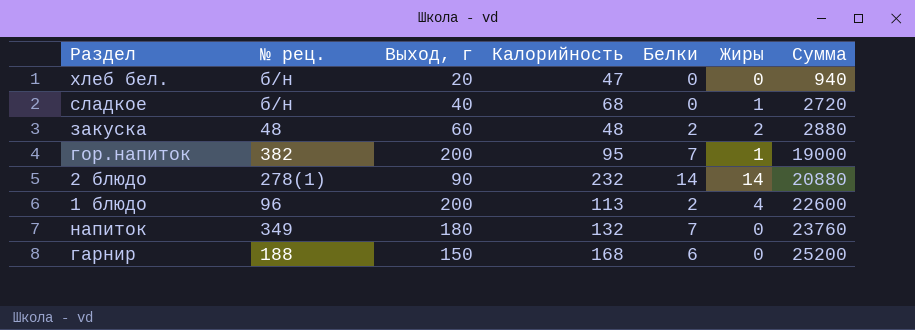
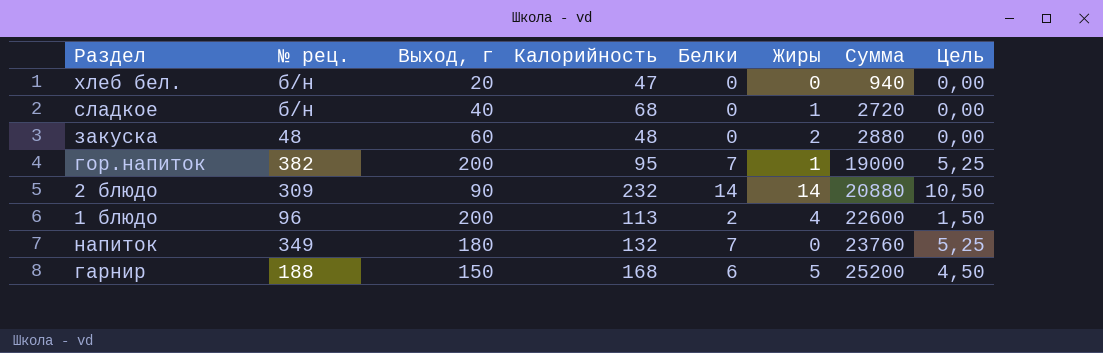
column Цель | formula: none -> [Белки] * 0,75
закуска | Белки: 2 -> 0
2 блюдо | № рец.: 278(1) -> 309
гарнир | Жиры: 0 -> 5

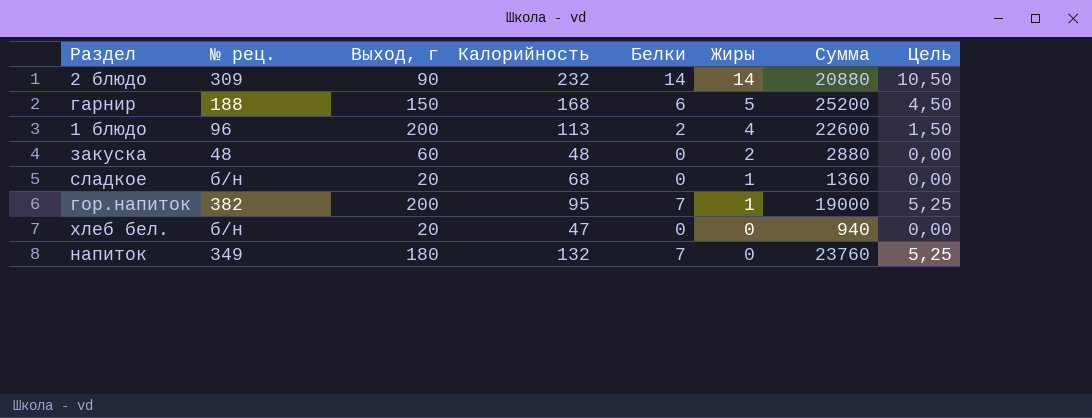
row order: Сумма ascending -> Жиры descending
сладкое | Выход, г: 40 -> 20
сладкое | Сумма: 2720 -> 1360

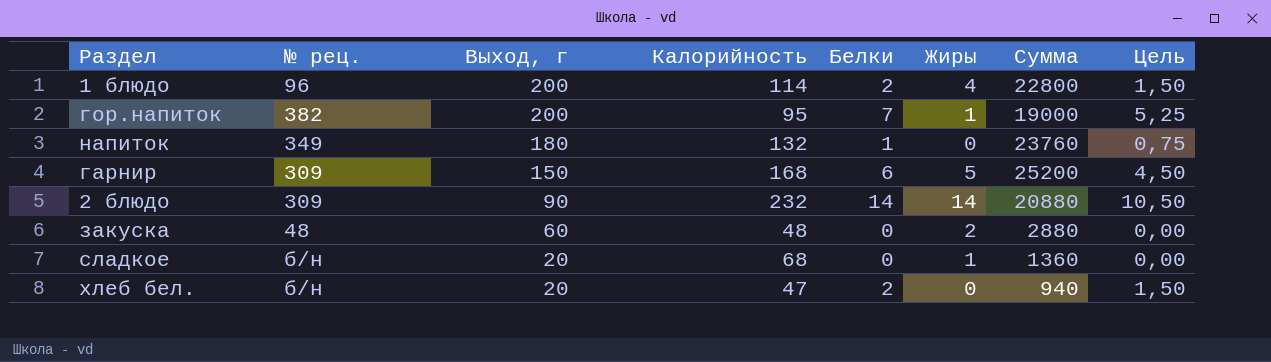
row order: Жиры descending -> Выход, г descending
1 блюдо | Калорийность: 113 -> 114
1 блюдо | Сумма: 22600 -> 22800
напиток | Белки: 7 -> 1
напиток | Цель: 5,25 -> 0,75
гарнир | № рец.: 188 -> 309
хлеб бел. | Белки: 0 -> 2
хлеб бел. | Цель: 0,00 -> 1,50

